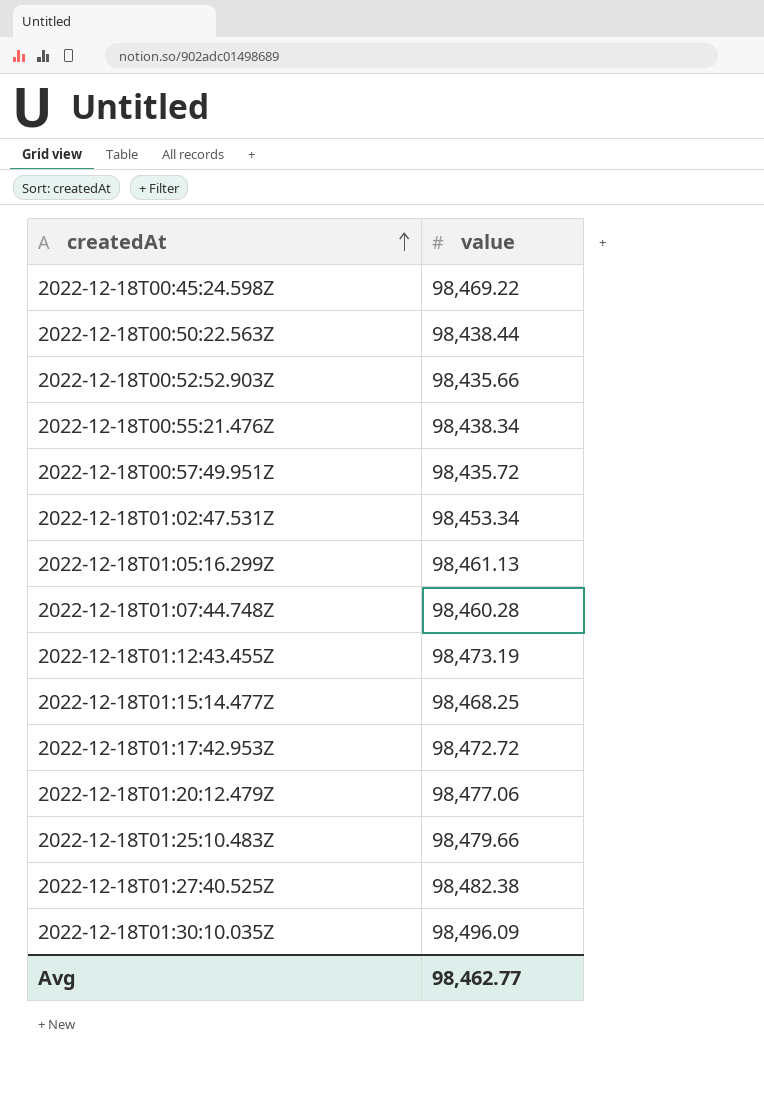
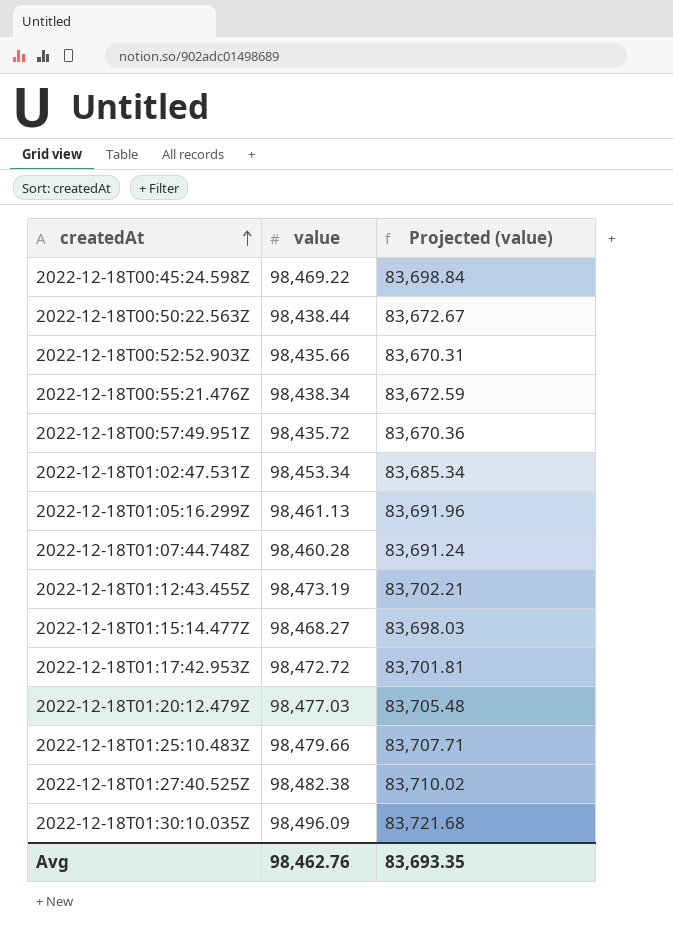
column Projected (value) | formula: none -> [value] * 0.85
2022-12-18T01:15:14.477Z | value: 98,468.25 -> 98,468.27
2022-12-18T01:20:12.479Z | value: 98,477.06 -> 98,477.03
Avg | value: 98,462.77 -> 98,462.76

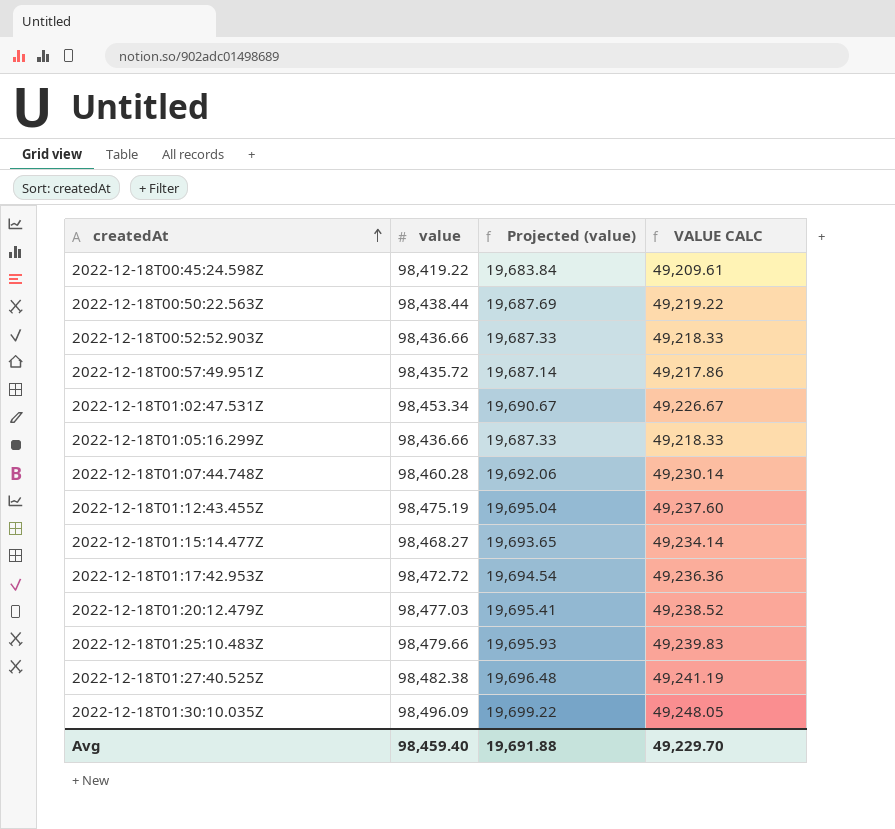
column Projected (value) | formula: [value] * 0.85 -> [value] * 0.2
column VALUE CALC | formula: none -> [value] * 0.5
row 2022-12-18T00:55:21.476Z: 98,438.34 | 83,672.59 -> none
2022-12-18T00:45:24.598Z | value: 98,469.22 -> 98,419.22
2022-12-18T00:52:52.903Z | value: 98,435.66 -> 98,436.66
2022-12-18T01:05:16.299Z | value: 98,461.13 -> 98,436.66
2022-12-18T01:12:43.455Z | value: 98,473.19 -> 98,475.19
Avg | value: 98,462.76 -> 98,459.40
Avg | Projected (value): 83,693.35 -> 19,691.88

